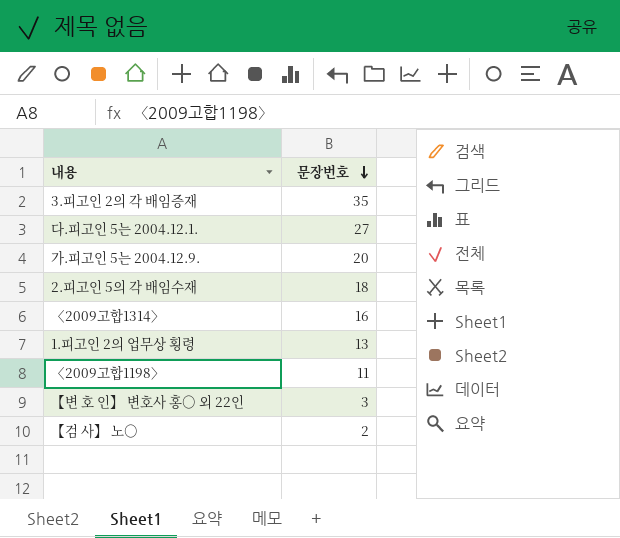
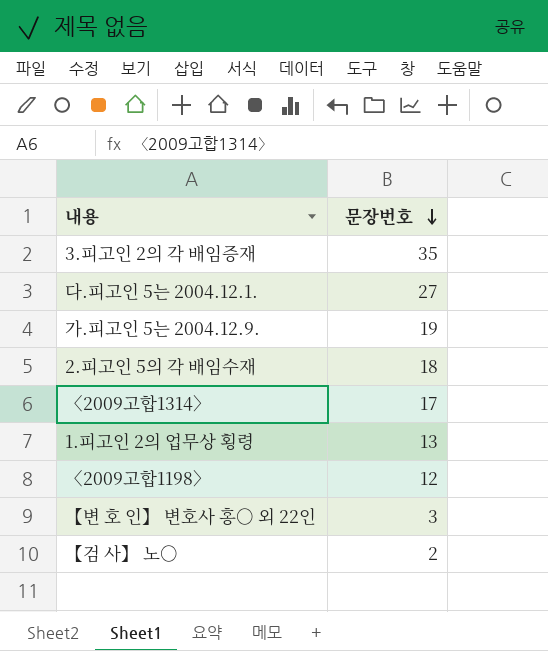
가.피고인 5는 2004.12.9. | 문장번호: 20 -> 19
〈2009고합1314〉 | 문장번호: 16 -> 17
〈2009고합1198〉 | 문장번호: 11 -> 12

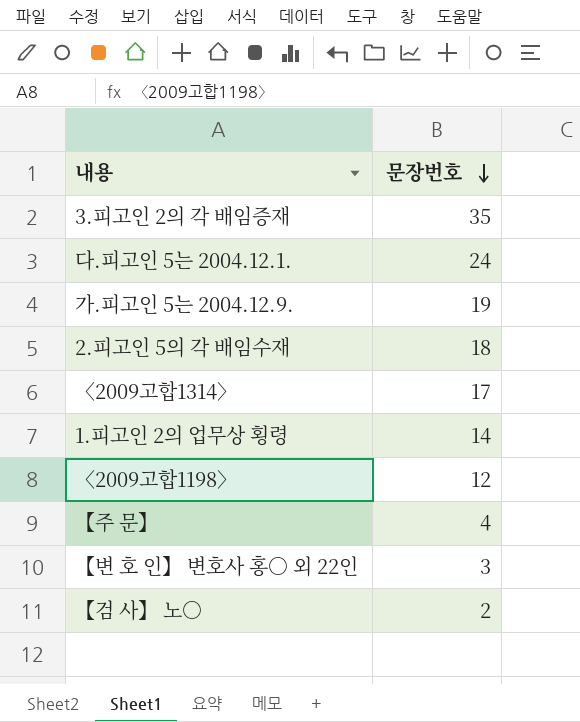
다.피고인 5는 2004.12.1. | 문장번호: 27 -> 24
1.피고인 2의 업무상 횡령 | 문장번호: 13 -> 14
row 【주 문】: none -> 4

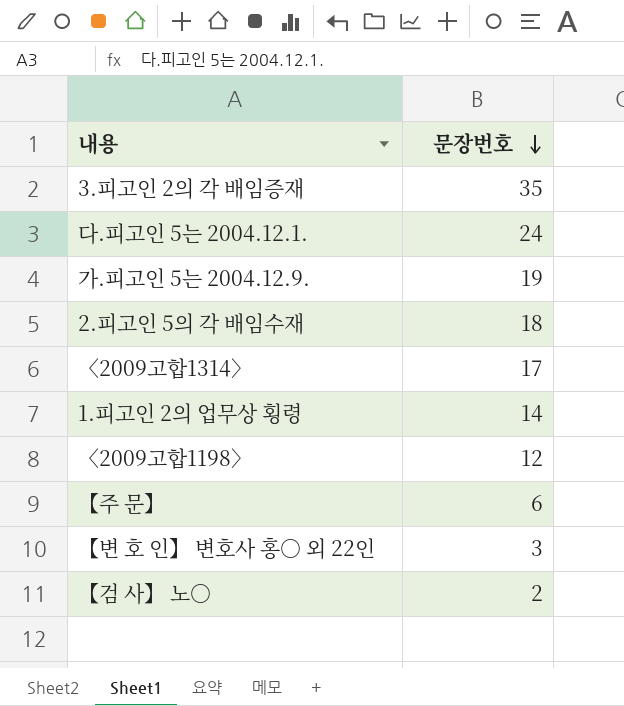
【주 문】 | 문장번호: 4 -> 6

